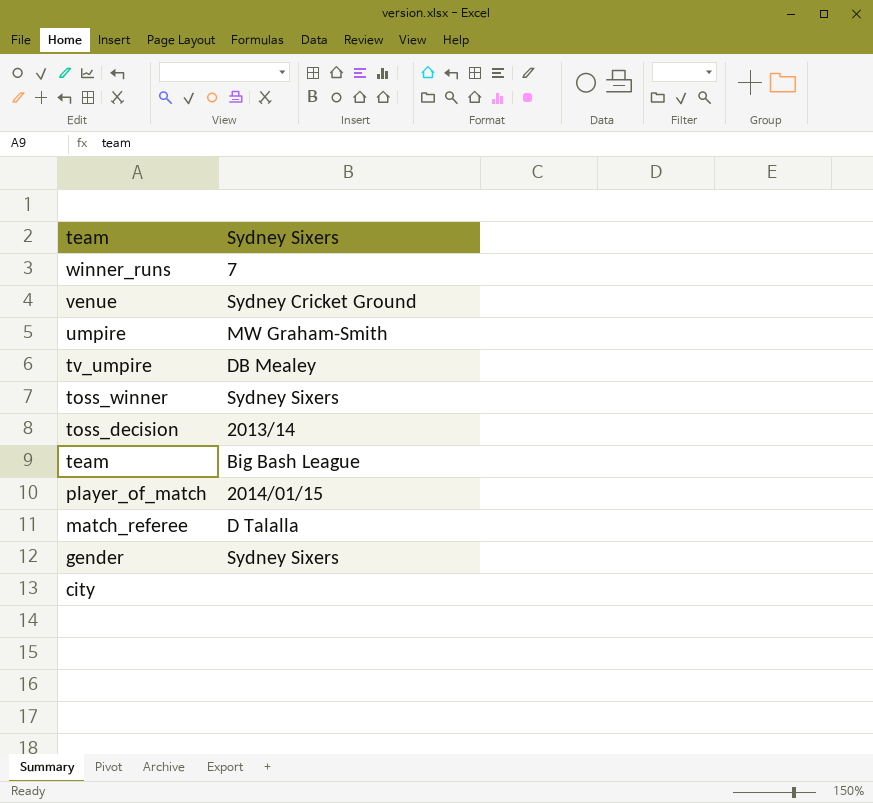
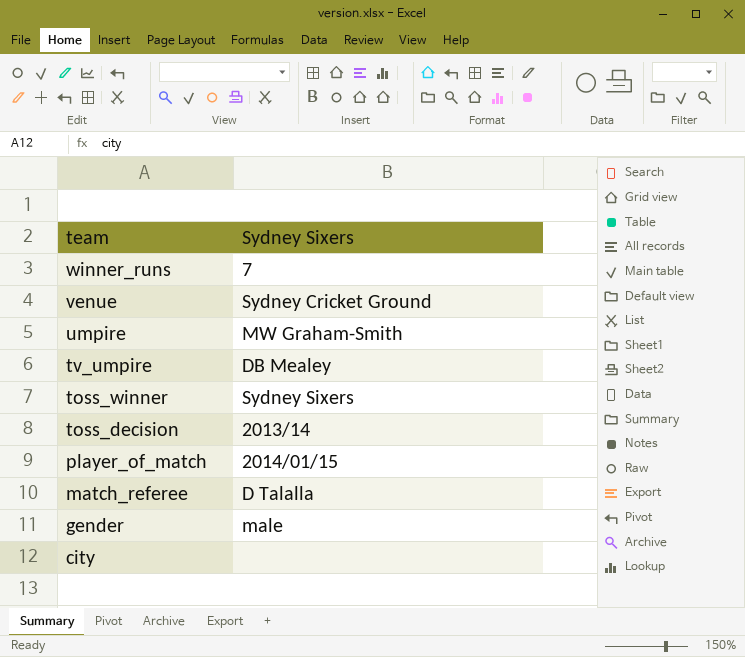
row team: Big Bash League -> none
gender | Sydney Sixers: Sydney Sixers -> male

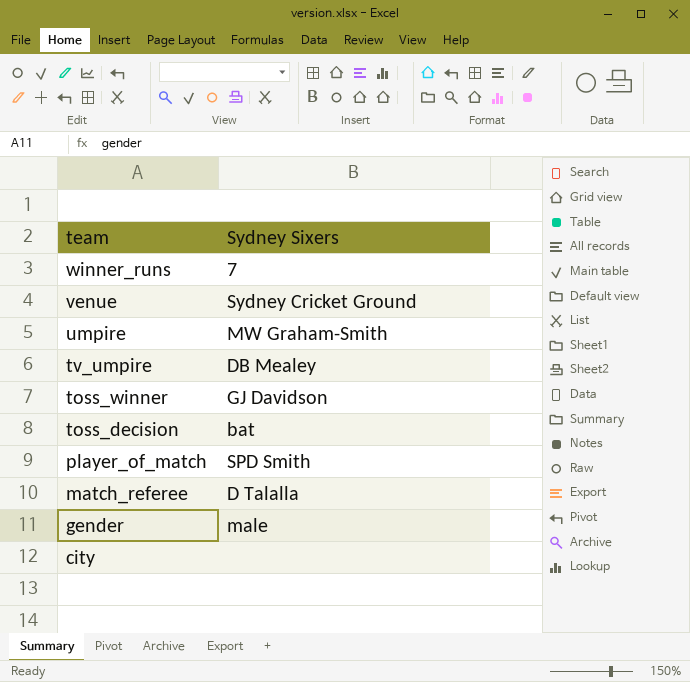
toss_winner | Sydney Sixers: Sydney Sixers -> GJ Davidson
toss_decision | Sydney Sixers: 2013/14 -> bat
player_of_match | Sydney Sixers: 2014/01/15 -> SPD Smith

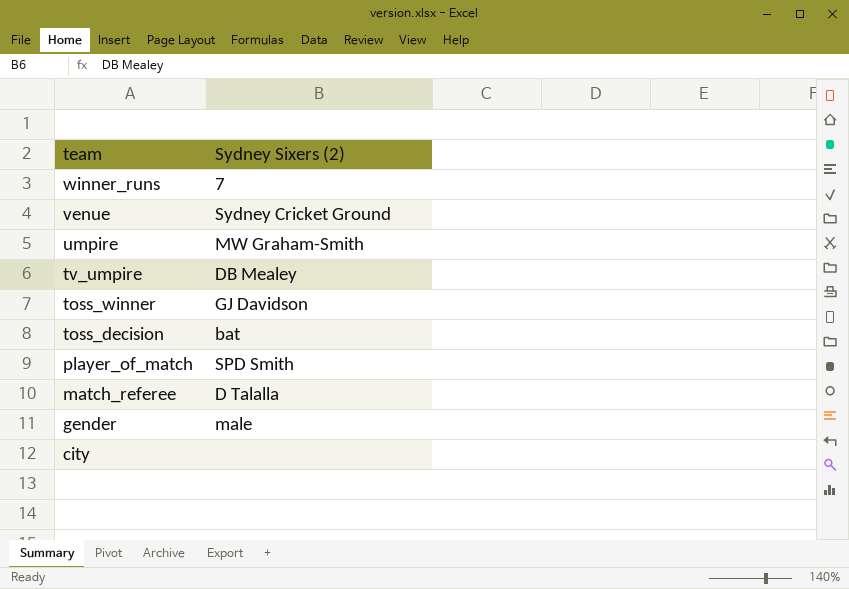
column name: Sydney Sixers -> Sydney Sixers (2)

